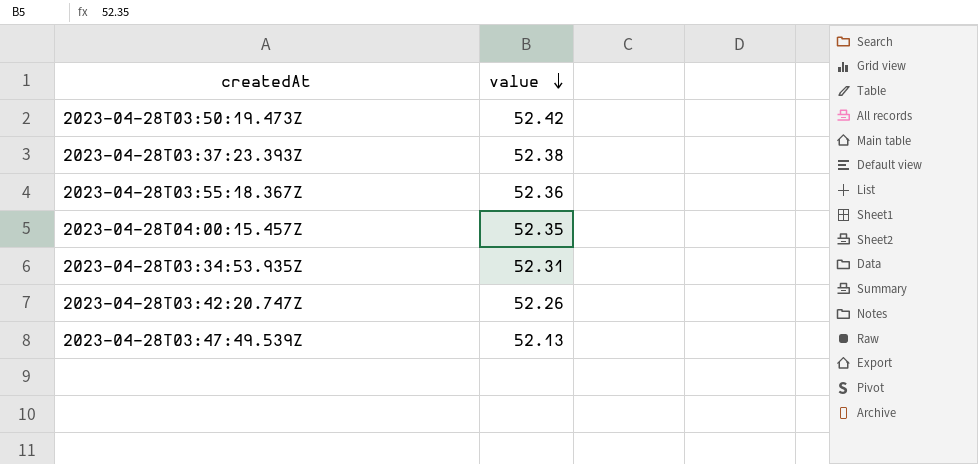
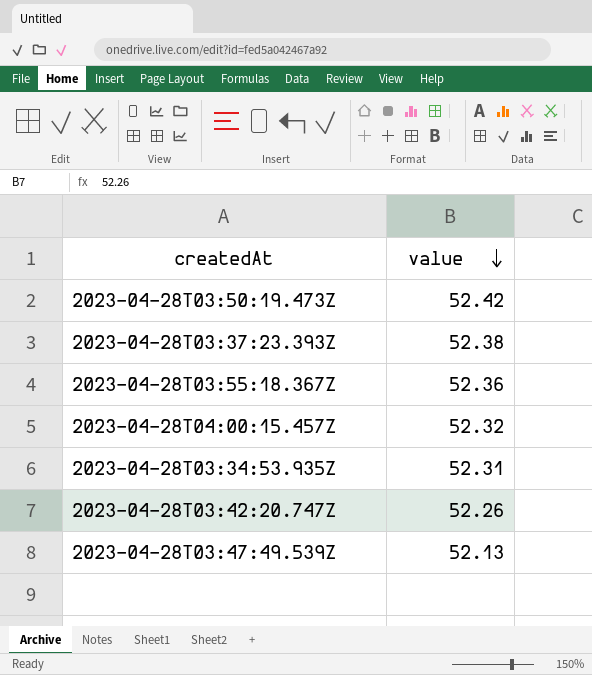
2023-04-28T04:00:15.457Z | value: 52.35 -> 52.32

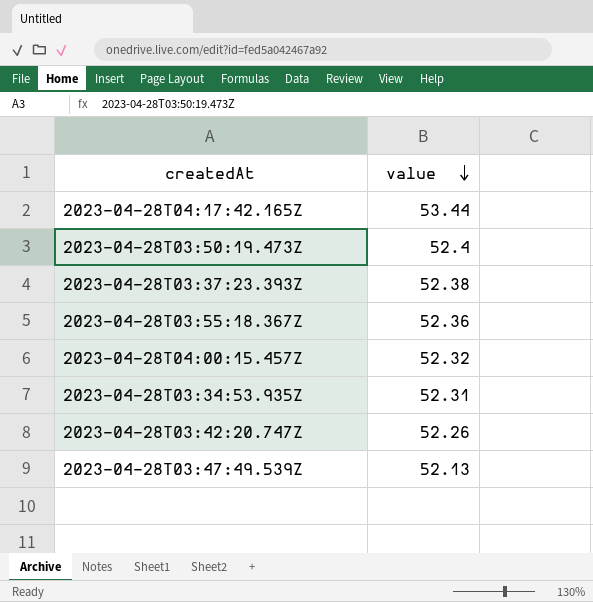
row 2023-04-28T04:17:42.165Z: none -> 53.44
2023-04-28T03:50:19.473Z | value: 52.42 -> 52.4

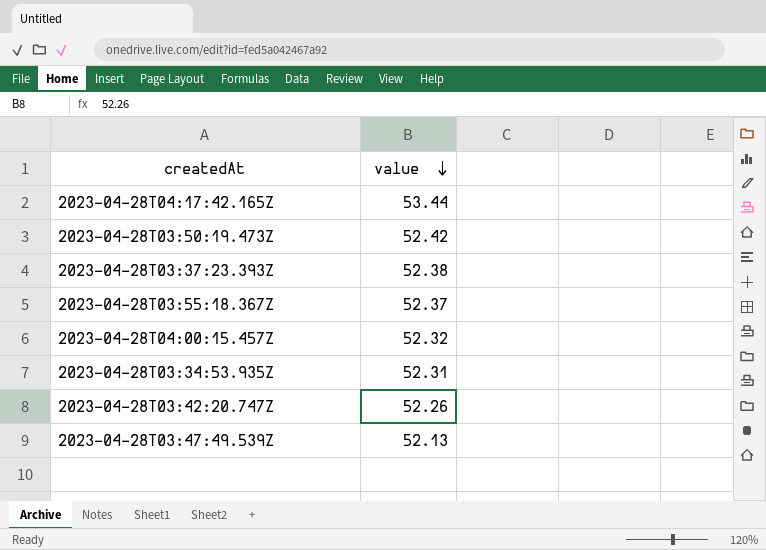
2023-04-28T03:50:19.473Z | value: 52.4 -> 52.42
2023-04-28T03:55:18.367Z | value: 52.36 -> 52.37

